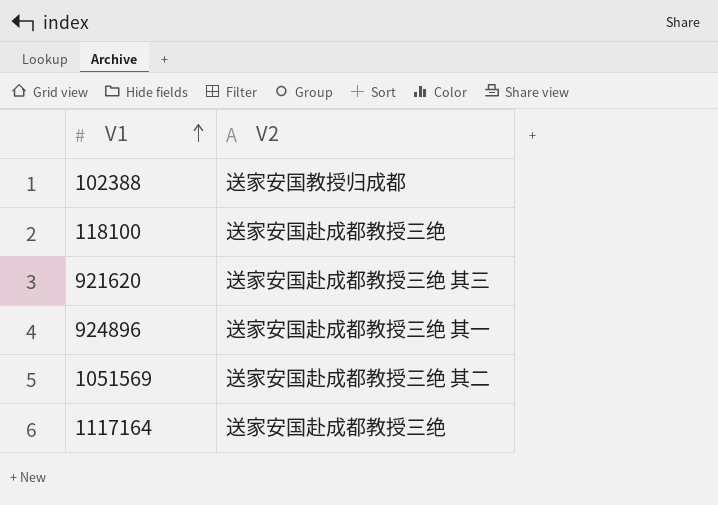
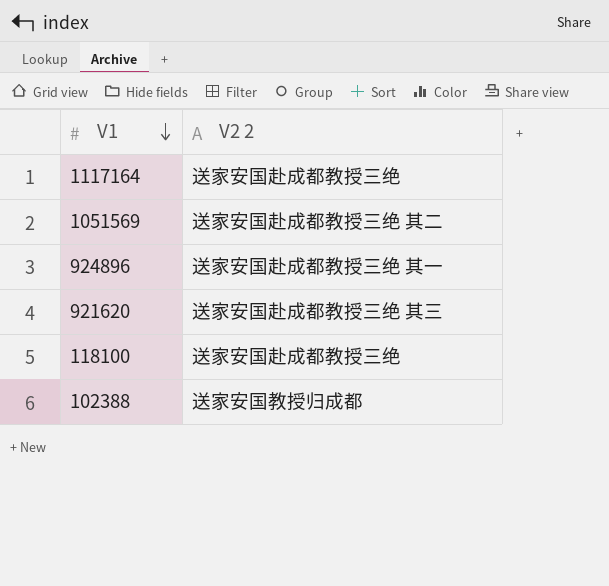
row order: V1 ascending -> V1 descending
column name: V2 -> V2 2

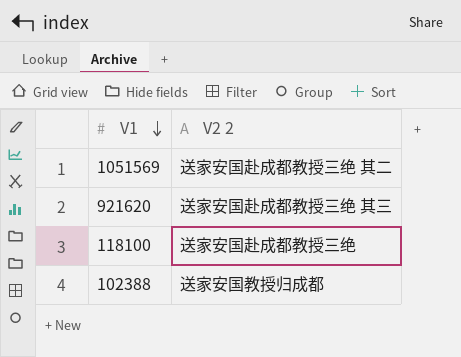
row 1117164: 送家安国赴成都教授三绝 -> none
row 924896: 送家安国赴成都教授三绝 其一 -> none

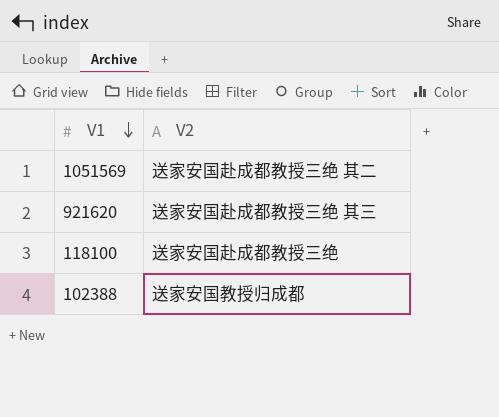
column name: V2 2 -> V2

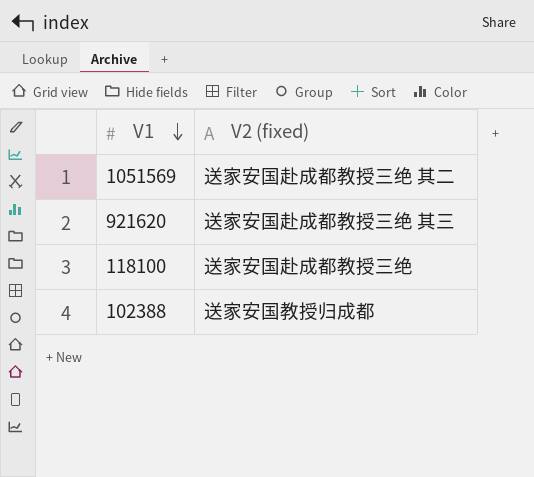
column name: V2 -> V2 (fixed)

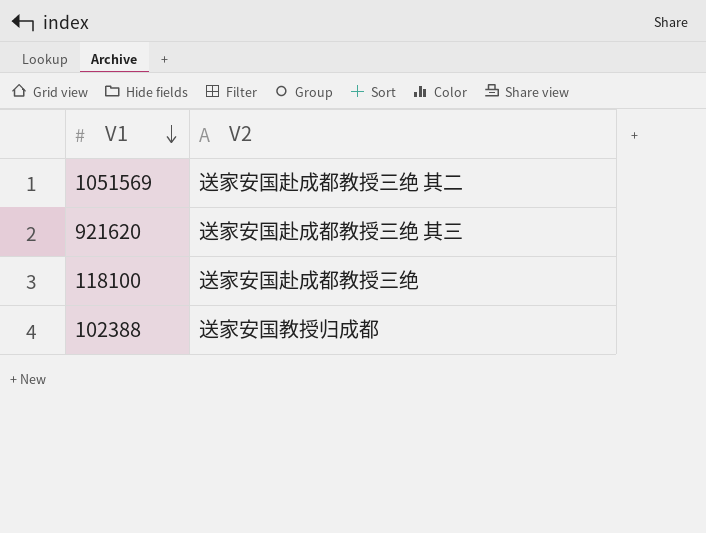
column name: V2 (fixed) -> V2

